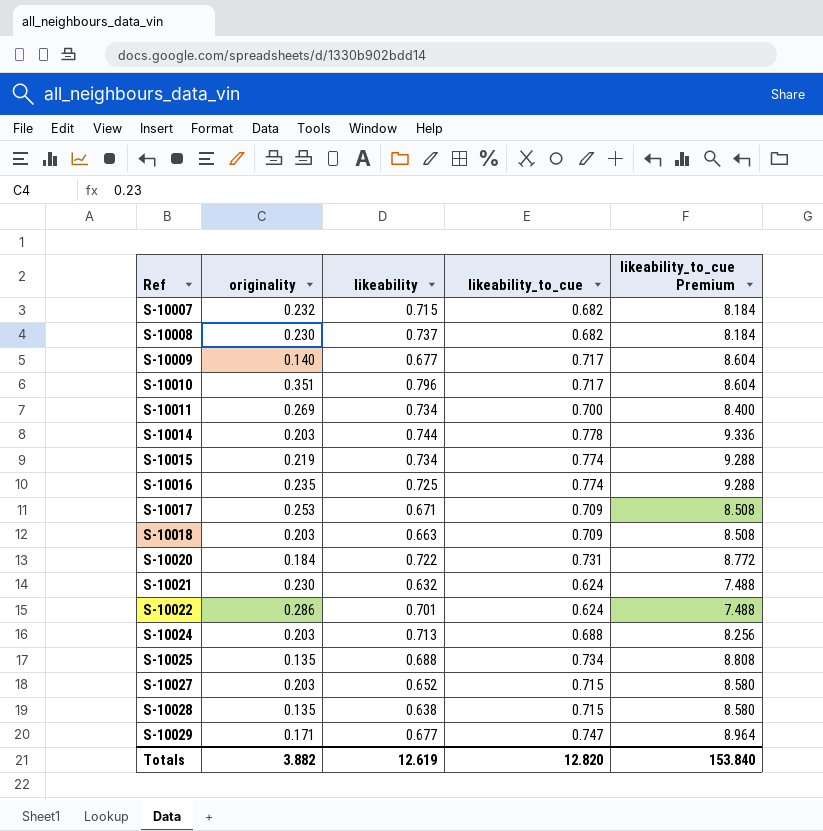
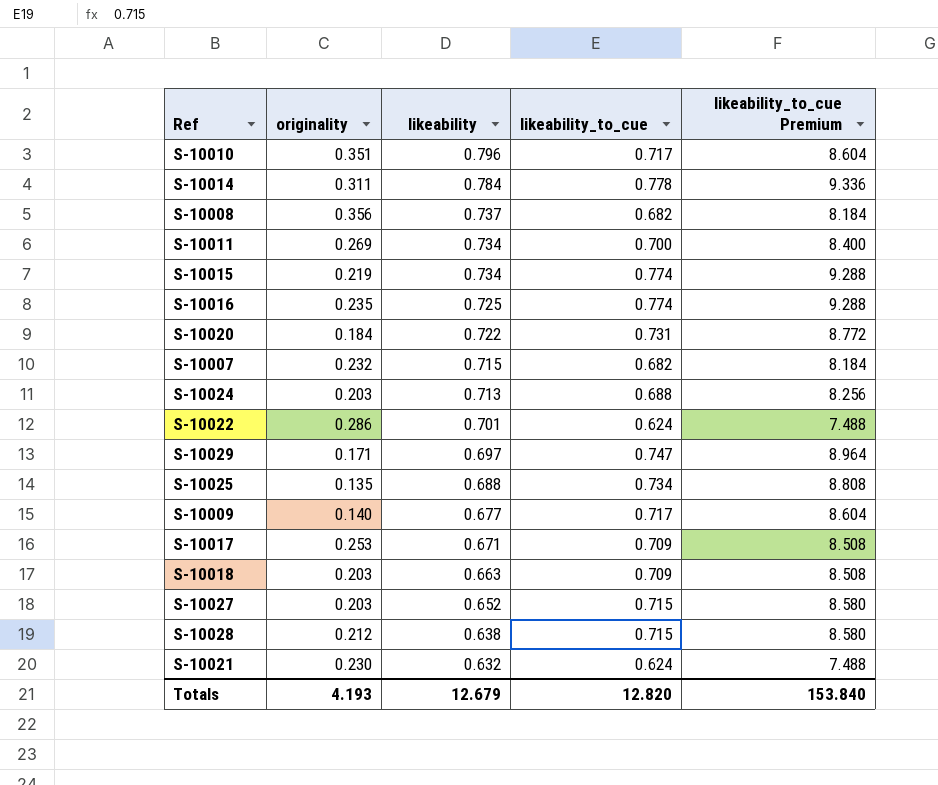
row order: Ref ascending -> likeability descending
S-10014 | originality: 0.203 -> 0.311
S-10014 | likeability: 0.744 -> 0.784
S-10008 | originality: 0.230 -> 0.356
S-10029 | likeability: 0.677 -> 0.697
S-10028 | originality: 0.135 -> 0.212
Totals | originality: 3.882 -> 4.193
Totals | likeability: 12.619 -> 12.679

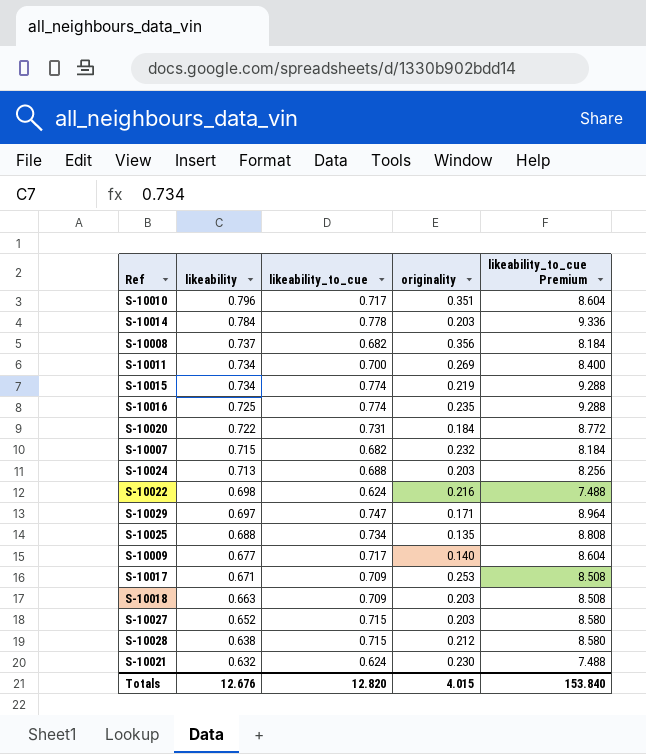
column originality | position: 2 -> 4
S-10014 | originality: 0.311 -> 0.203
S-10022 | likeability: 0.701 -> 0.698
S-10022 | originality: 0.286 -> 0.216
Totals | likeability: 12.679 -> 12.676
Totals | originality: 4.193 -> 4.015

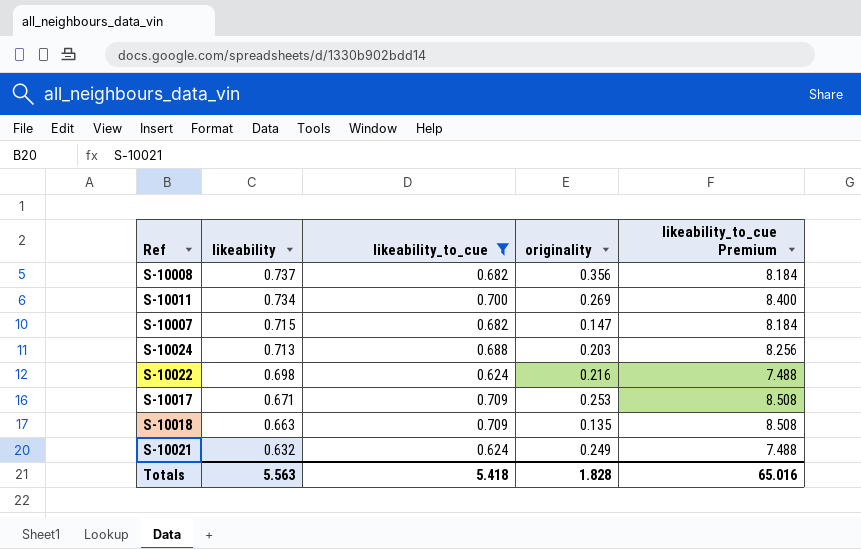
filter: none -> likeability_to_cue <= 0.709
S-10007 | originality: 0.232 -> 0.147
S-10018 | originality: 0.203 -> 0.135
S-10021 | originality: 0.230 -> 0.249
Totals | likeability: 12.676 -> 5.563
Totals | likeability_to_cue: 12.820 -> 5.418
Totals | originality: 4.015 -> 1.828
Totals | likeability_to_cue Premium: 153.840 -> 65.016

